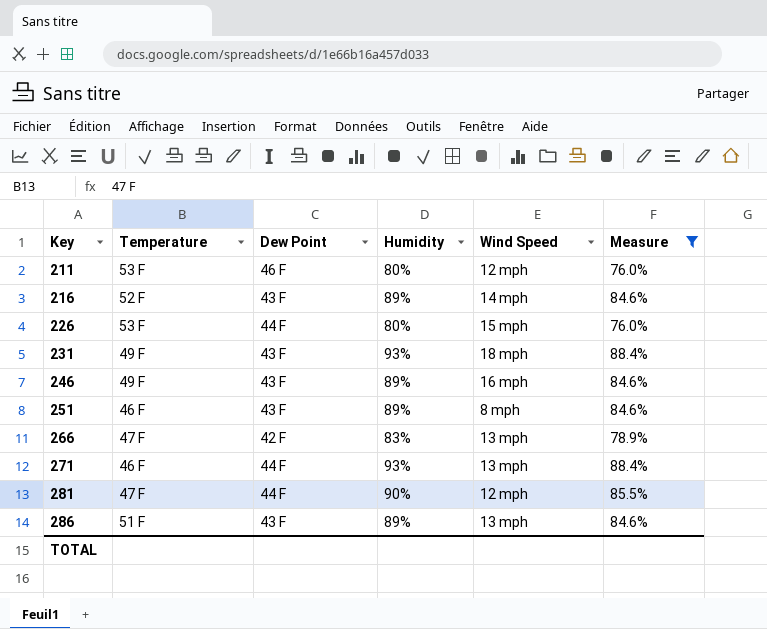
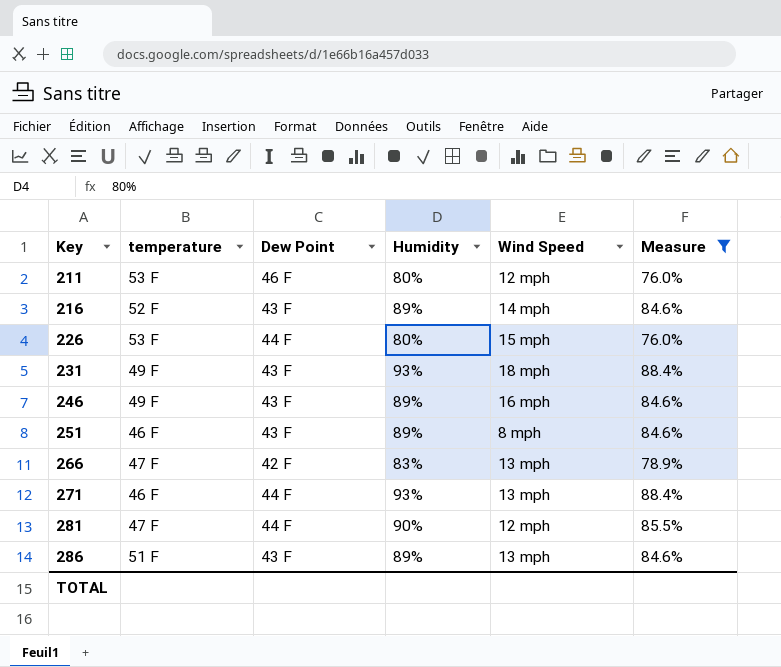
column name: Temperature -> temperature

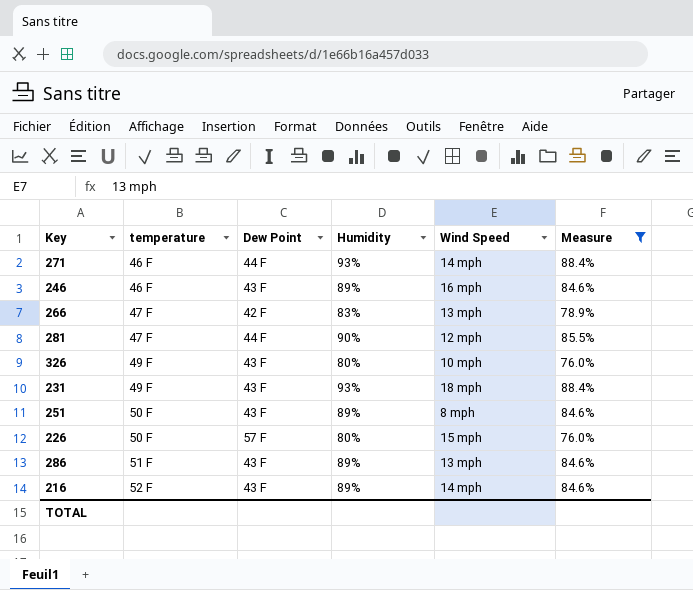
row order: Key ascending -> temperature ascending
row 211: 53 F | 46 F | 80% | 12 mph | 76.0% -> none
271 | Wind Speed: 13 mph -> 14 mph
246 | temperature: 49 F -> 46 F
row 326: none -> 49 F | 43 F | 80% | 10 mph | 76.0%
251 | temperature: 46 F -> 50 F
226 | temperature: 53 F -> 50 F
226 | Dew Point: 44 F -> 57 F

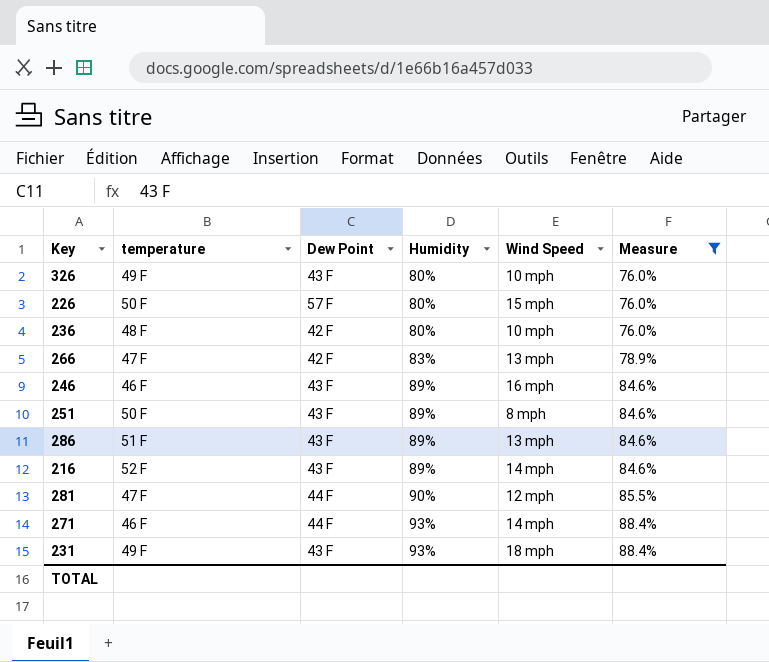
row order: temperature ascending -> Humidity ascending
row 236: none -> 48 F | 42 F | 80% | 10 mph | 76.0%

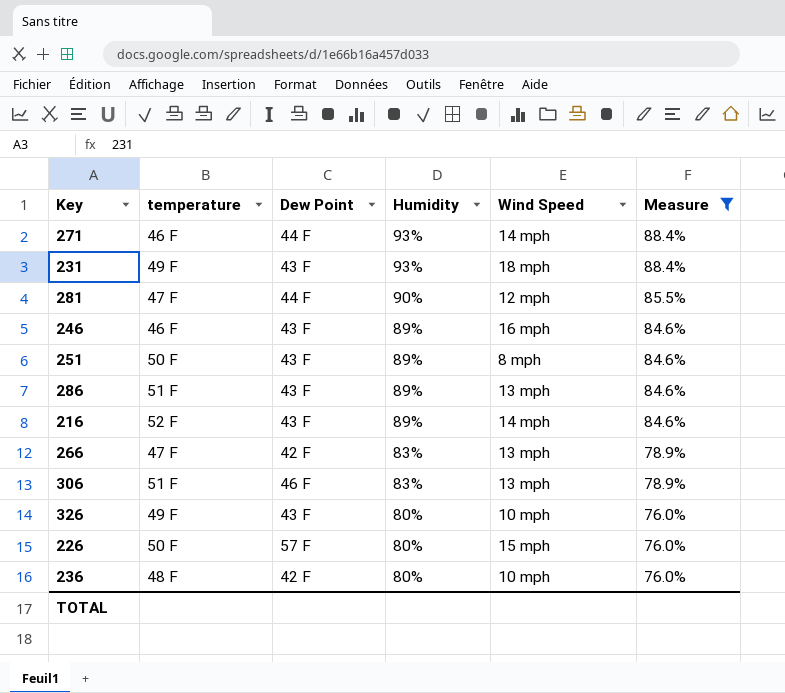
row order: Humidity ascending -> Humidity descending
row 306: none -> 51 F | 46 F | 83% | 13 mph | 78.9%

